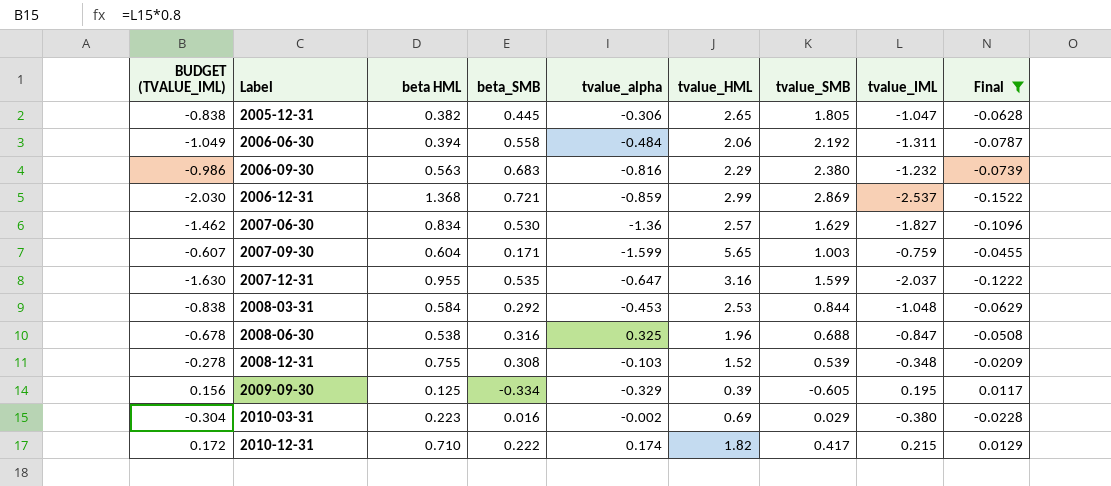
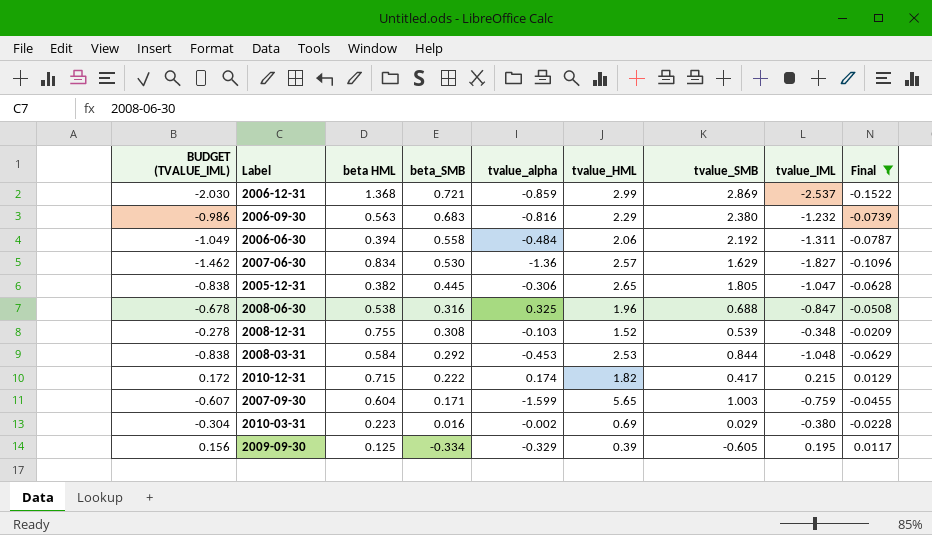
row order: Label ascending -> beta_SMB descending
row 2007-12-31: -1.630 | 0.955 | 0.535 | -0.647 | 3.16 | 1.599 | -2.037 | -0.1222 -> none
2010-12-31 | beta HML: 0.710 -> 0.715

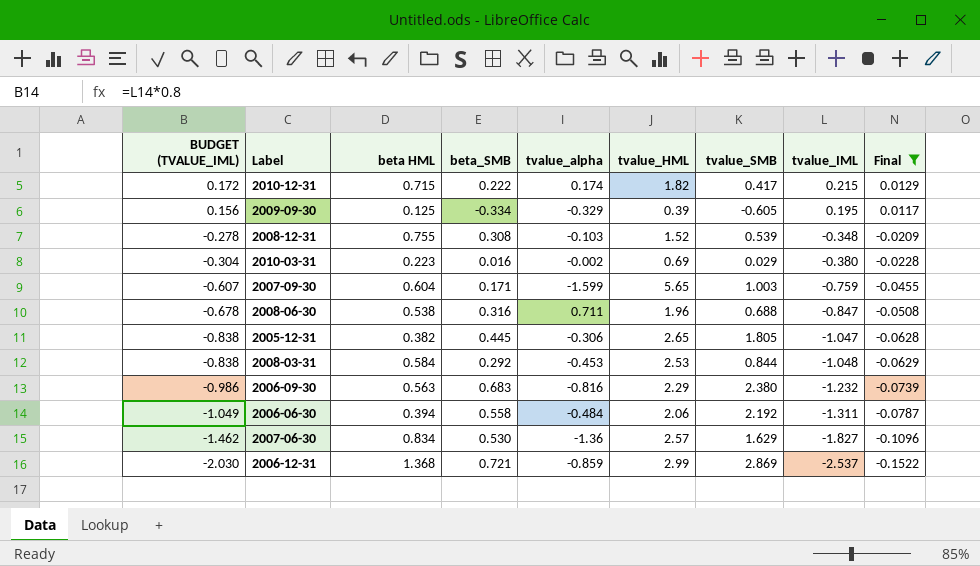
row order: beta_SMB descending -> BUDGET (TVALUE_IML) descending
2008-06-30 | tvalue_alpha: 0.325 -> 0.711

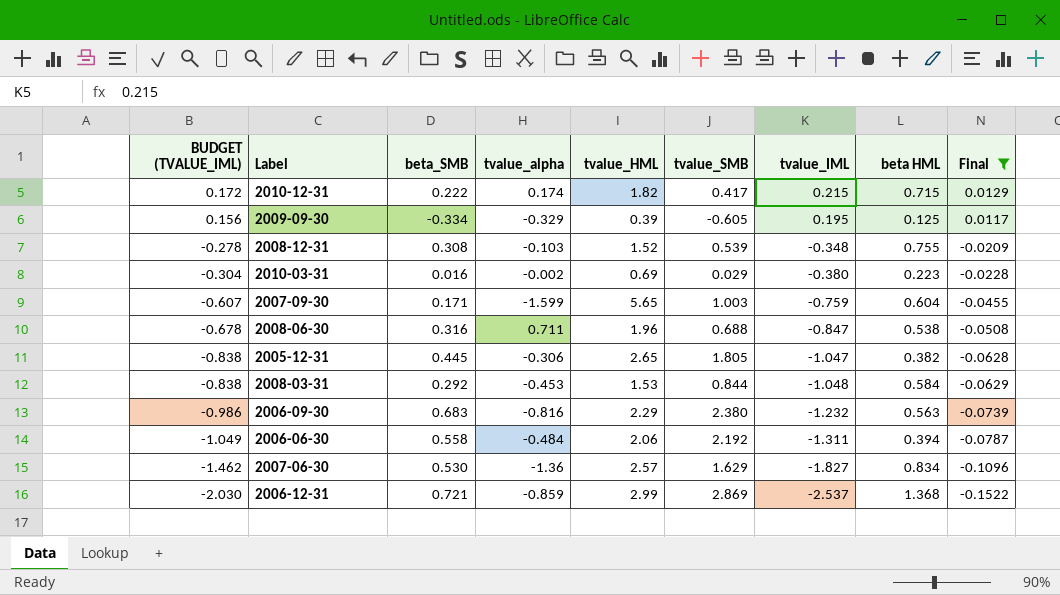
column beta HML | position: 3 -> 8
2008-03-31 | tvalue_HML: 2.53 -> 1.53

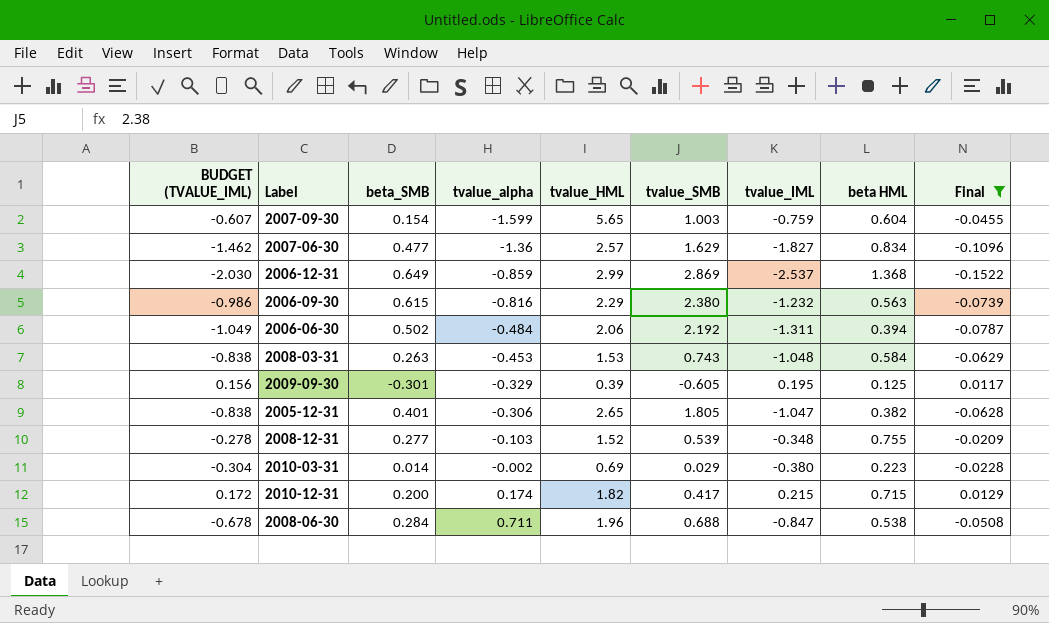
row order: BUDGET (TVALUE_IML) descending -> tvalue_alpha ascending
2007-09-30 | beta_SMB: 0.171 -> 0.154
2007-06-30 | beta_SMB: 0.530 -> 0.477
2006-12-31 | beta_SMB: 0.721 -> 0.649
2006-09-30 | beta_SMB: 0.683 -> 0.615
2006-06-30 | beta_SMB: 0.558 -> 0.502
2008-03-31 | beta_SMB: 0.292 -> 0.263
2008-03-31 | tvalue_SMB: 0.844 -> 0.743
2009-09-30 | beta_SMB: -0.334 -> -0.301
2005-12-31 | beta_SMB: 0.445 -> 0.401
2008-12-31 | beta_SMB: 0.308 -> 0.277
2010-03-31 | beta_SMB: 0.016 -> 0.014
2010-12-31 | beta_SMB: 0.222 -> 0.200
2008-06-30 | beta_SMB: 0.316 -> 0.284

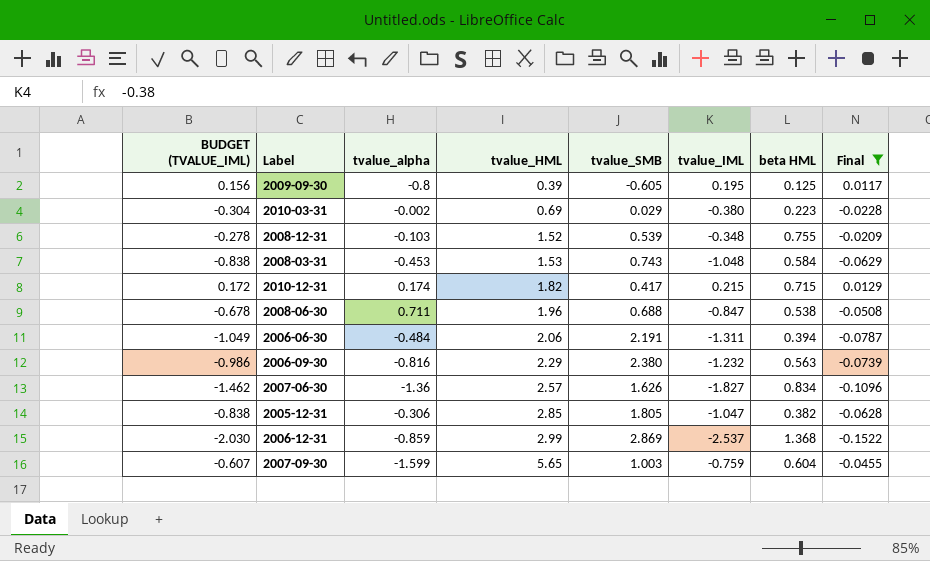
row order: tvalue_alpha ascending -> tvalue_HML ascending
column beta_SMB | position: 3 -> none
2009-09-30 | tvalue_alpha: -0.329 -> -0.8
2006-06-30 | tvalue_SMB: 2.192 -> 2.191
2007-06-30 | tvalue_SMB: 1.629 -> 1.626
2005-12-31 | tvalue_HML: 2.65 -> 2.85

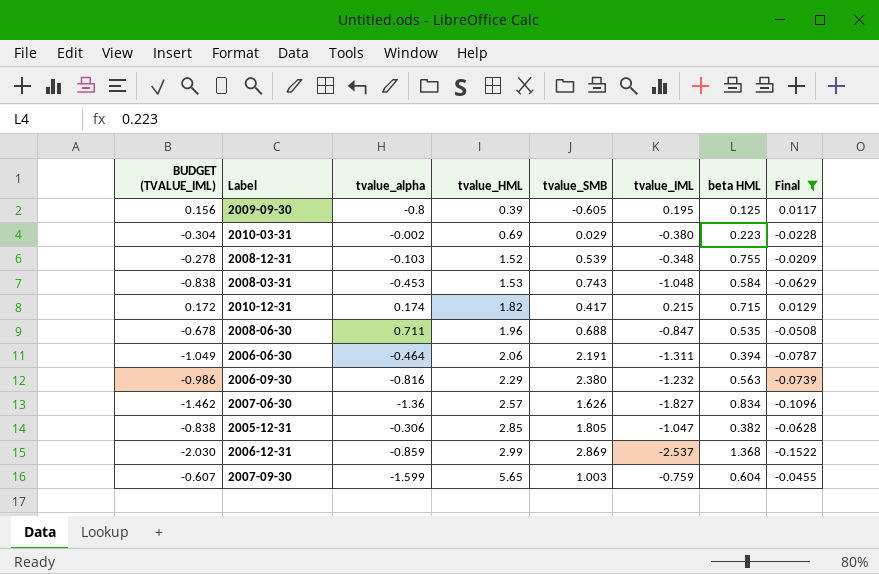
2008-06-30 | beta HML: 0.538 -> 0.535
2006-06-30 | tvalue_alpha: -0.484 -> -0.464

